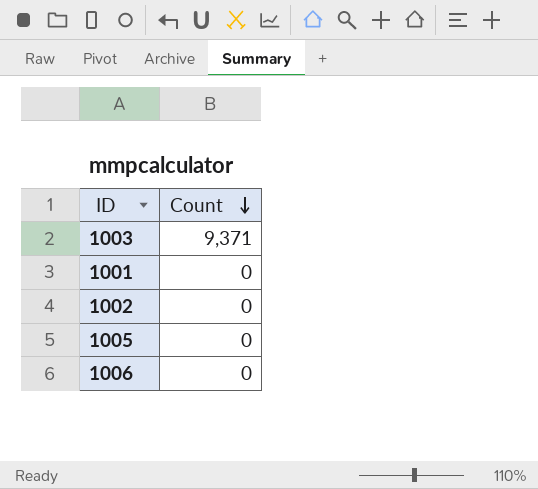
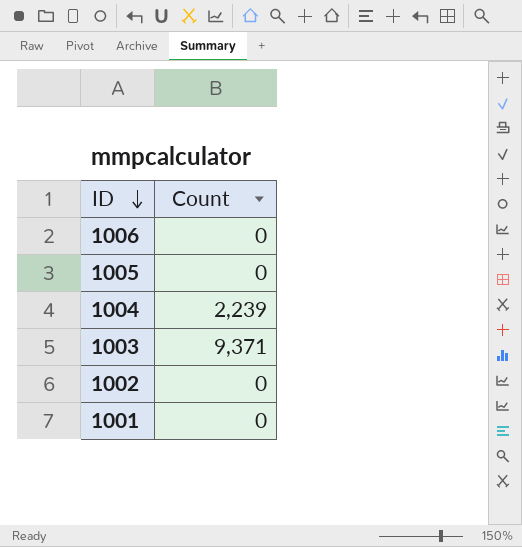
row order: Count descending -> ID descending
row 1004: none -> 2,239

